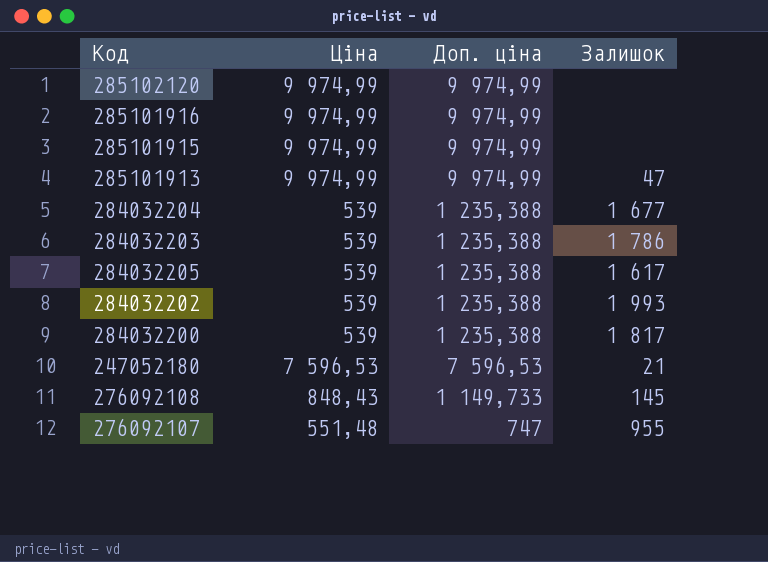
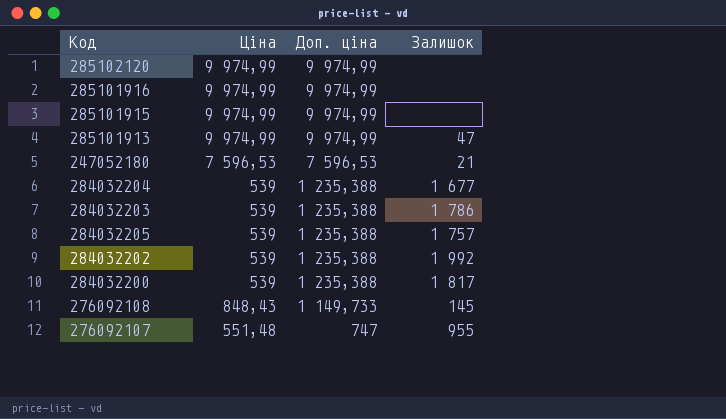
row order: none -> Доп. ціна descending
284032205 | Залишок: 1 617 -> 1 757
284032202 | Залишок: 1 993 -> 1 992

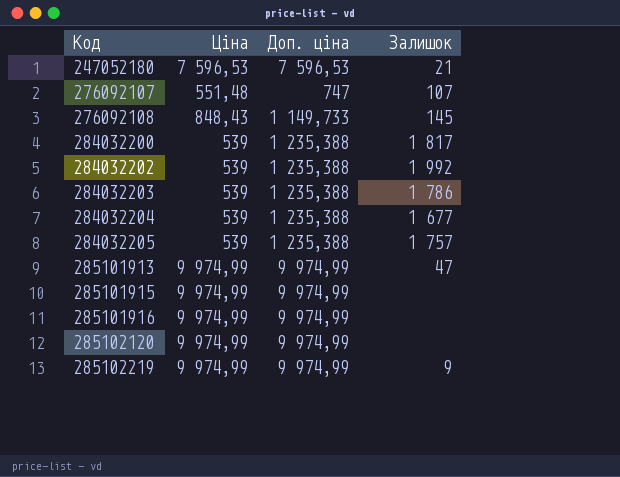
row order: Доп. ціна descending -> Код ascending
276092107 | Залишок: 955 -> 107
row 285102219: none -> 9 974,99 | 9 974,99 | 9

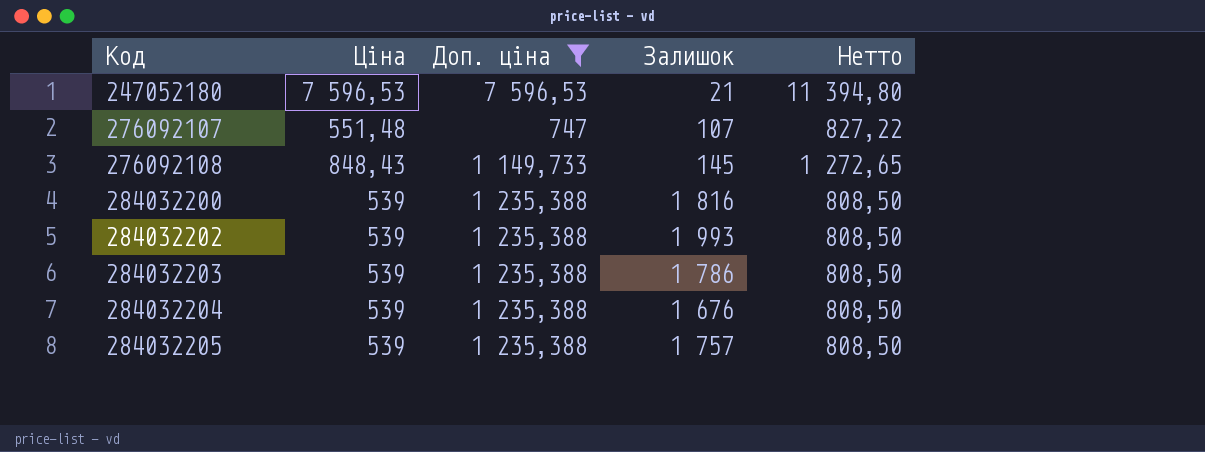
filter: none -> Доп. ціна != 9 974,99
column Нетто | formula: none -> [Ціна] * 1,5
284032200 | Залишок: 1 817 -> 1 816
284032202 | Залишок: 1 992 -> 1 993
284032204 | Залишок: 1 677 -> 1 676

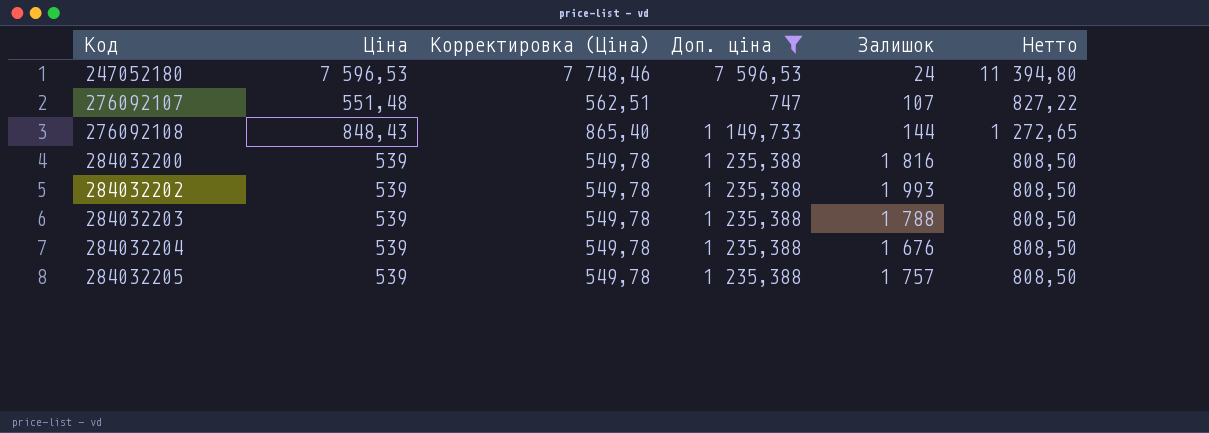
column Корректировка (Ціна) | formula: none -> [Ціна] * 1,02
247052180 | Залишок: 21 -> 24
276092108 | Залишок: 145 -> 144
284032203 | Залишок: 1 786 -> 1 788

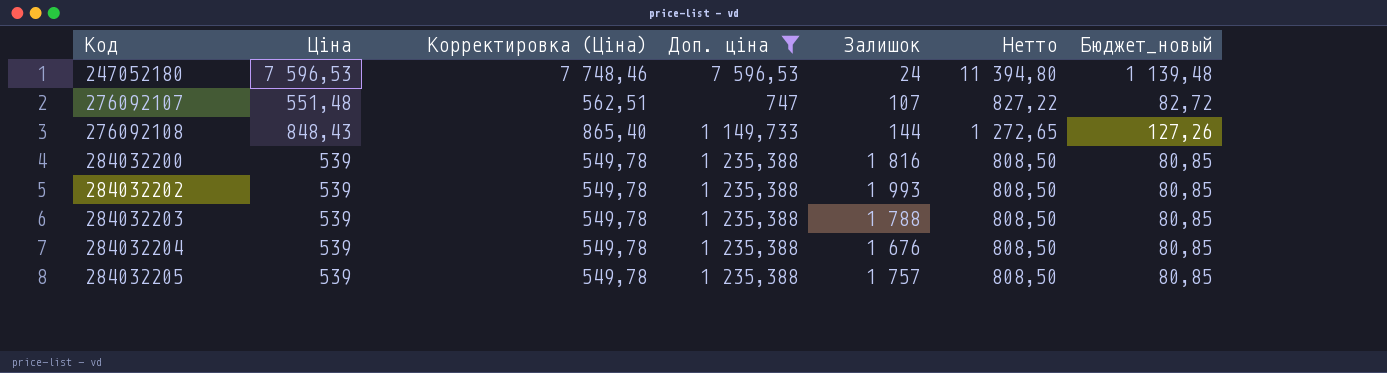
column Бюджет_новый | formula: none -> [Ціна] * 0,15

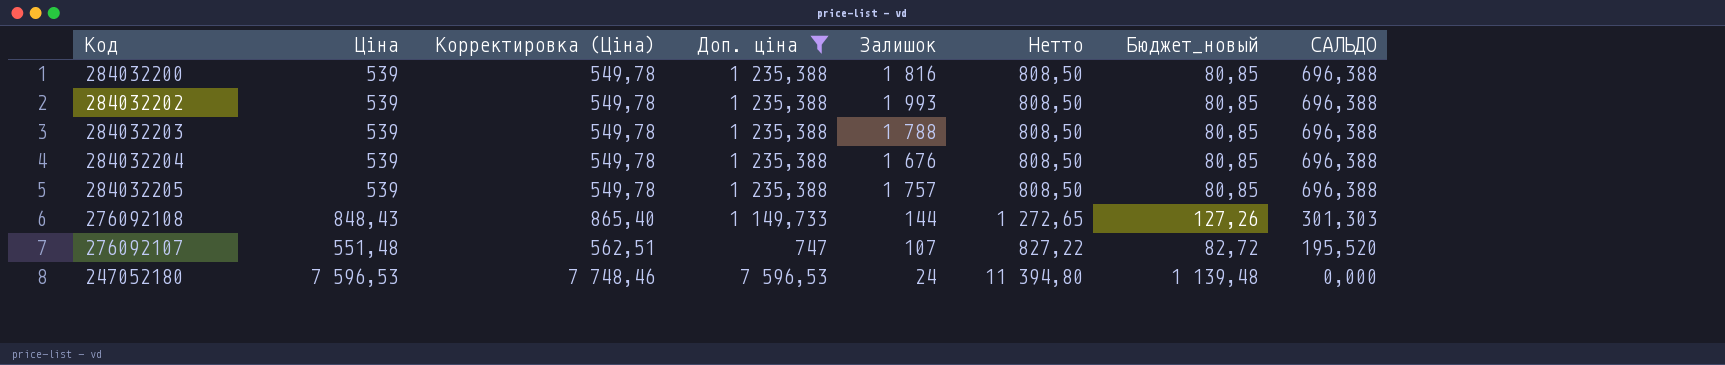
row order: Код ascending -> САЛЬДО descending
column САЛЬДО | formula: none -> [Доп. ціна] - [Ціна]

